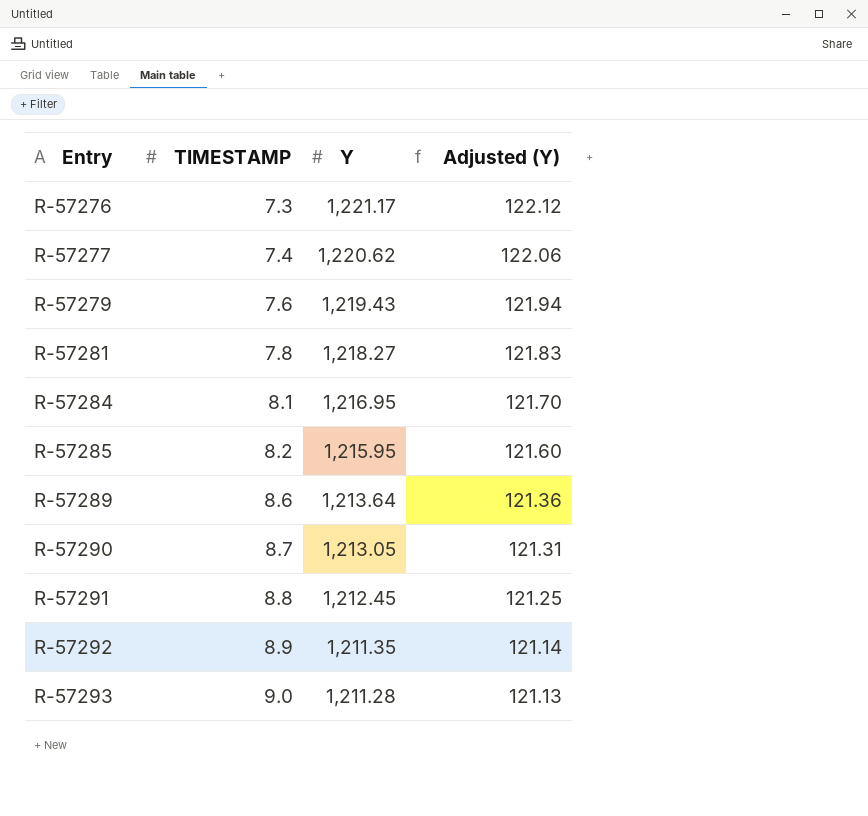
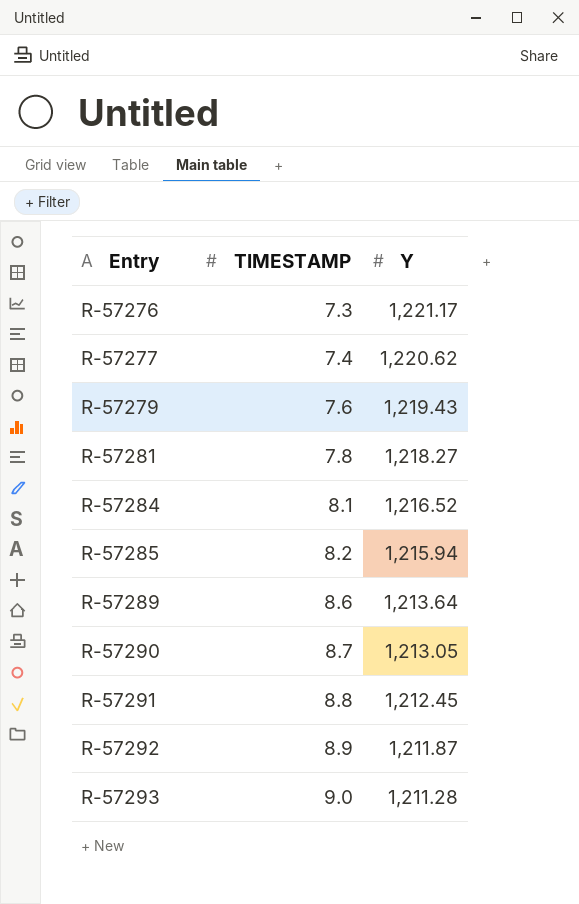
column Adjusted (Y) | formula: [Y] * 0.1 -> none
R-57284 | Y: 1,216.95 -> 1,216.52
R-57285 | Y: 1,215.95 -> 1,215.94
R-57292 | Y: 1,211.35 -> 1,211.87

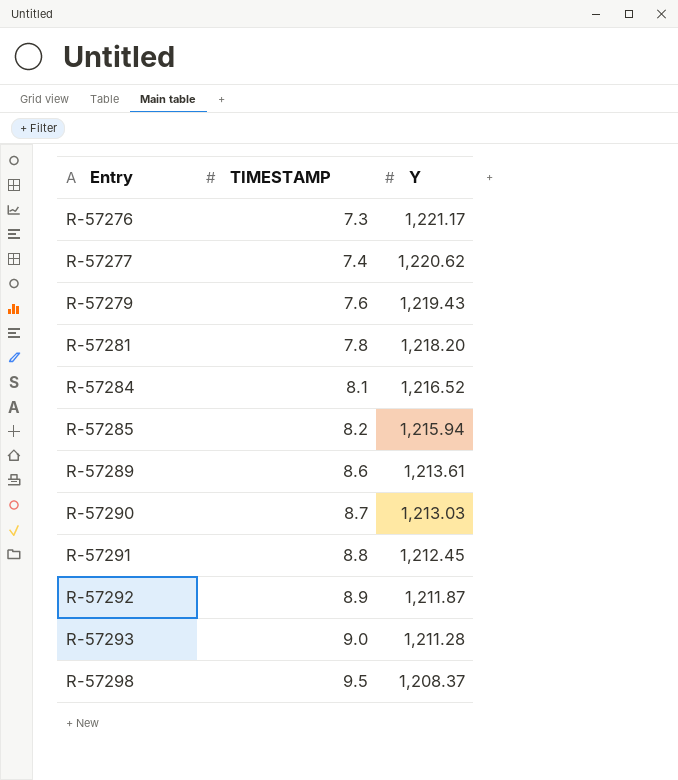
R-57281 | Y: 1,218.27 -> 1,218.20
R-57289 | Y: 1,213.64 -> 1,213.61
R-57290 | Y: 1,213.05 -> 1,213.03
row R-57298: none -> 9.5 | 1,208.37

